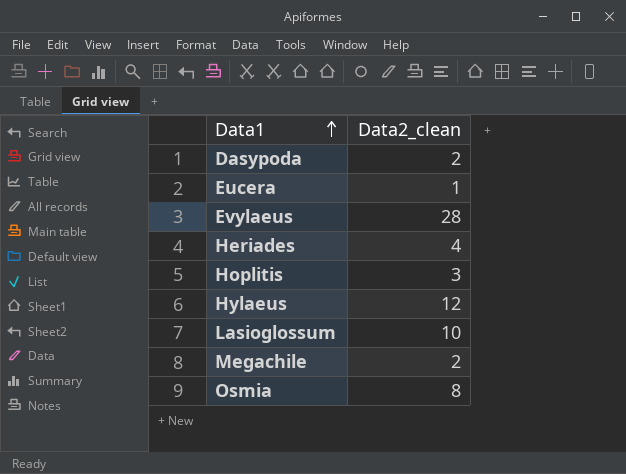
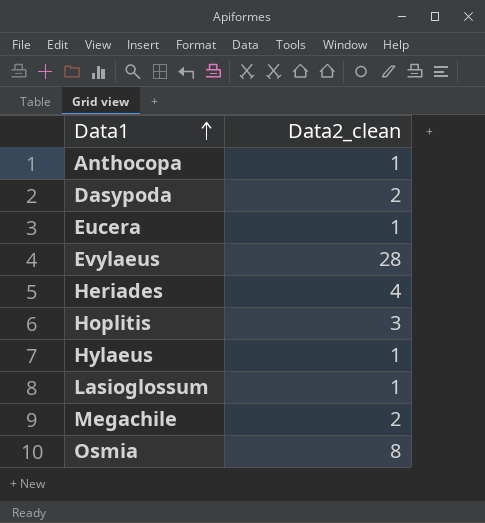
row Anthocopa: none -> 1
Hylaeus | Data2_clean: 12 -> 1
Lasioglossum | Data2_clean: 10 -> 1

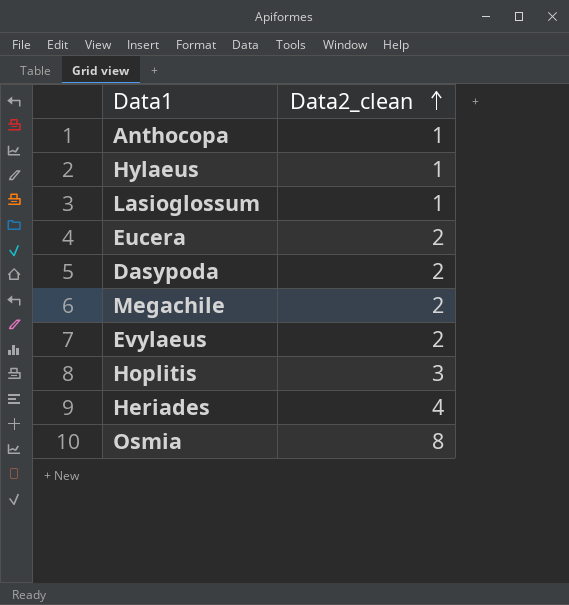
row order: Data1 ascending -> Data2_clean ascending
Eucera | Data2_clean: 1 -> 2
Evylaeus | Data2_clean: 28 -> 2

